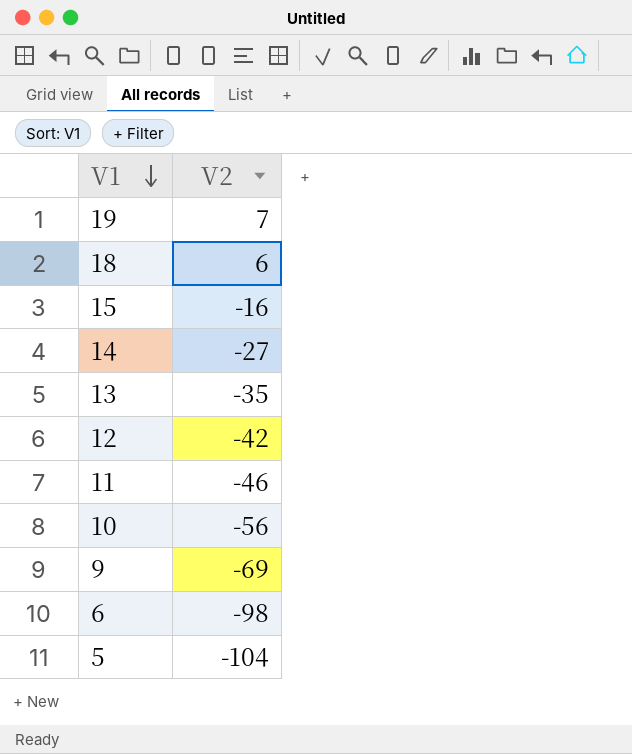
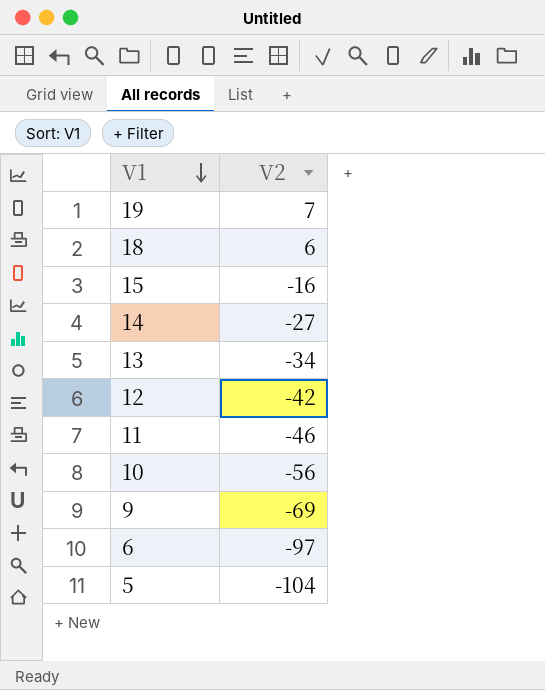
13 | V2: -35 -> -34
6 | V2: -98 -> -97

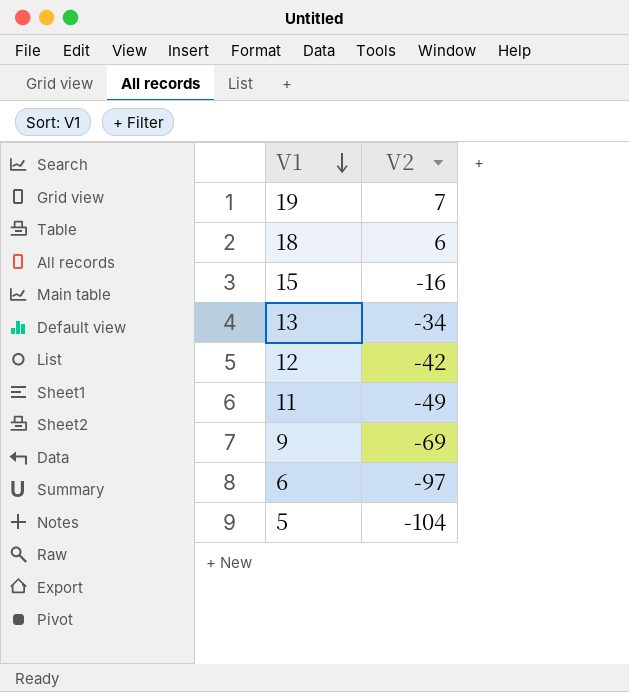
row 14: -27 -> none
row 10: -56 -> none
11 | V2: -46 -> -49

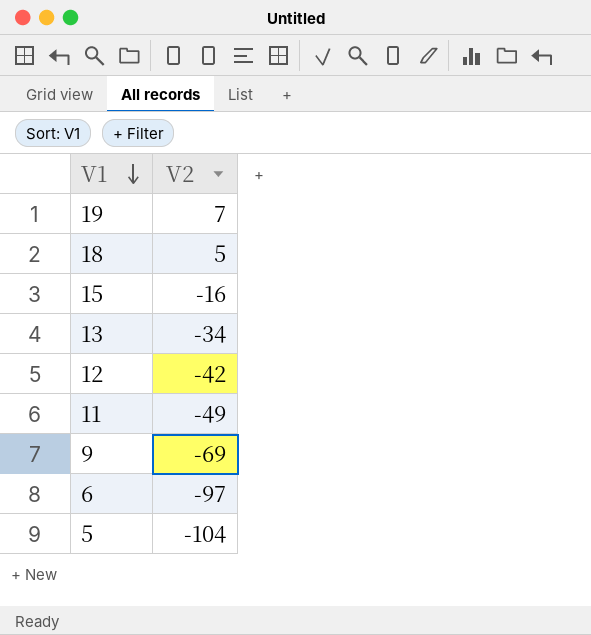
18 | V2: 6 -> 5

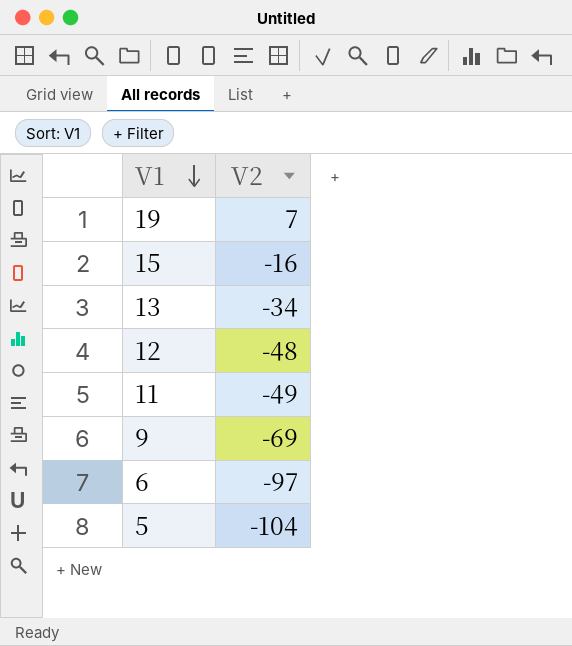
row 18: 5 -> none
12 | V2: -42 -> -48

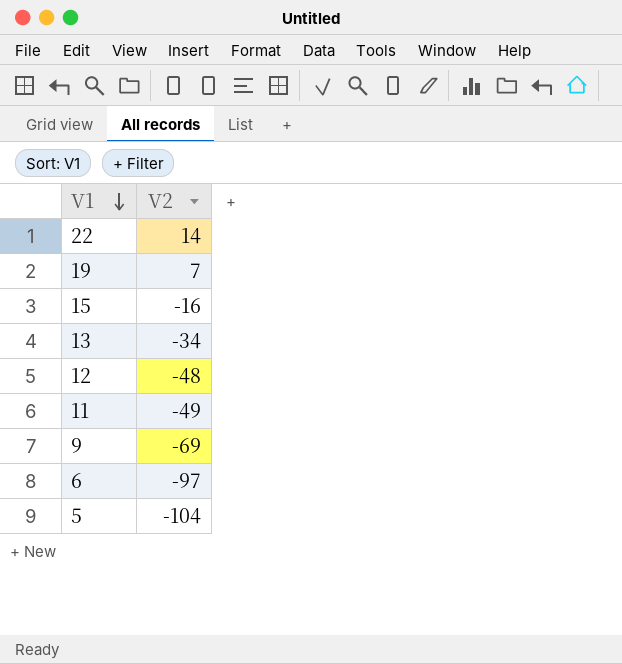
row 22: none -> 14

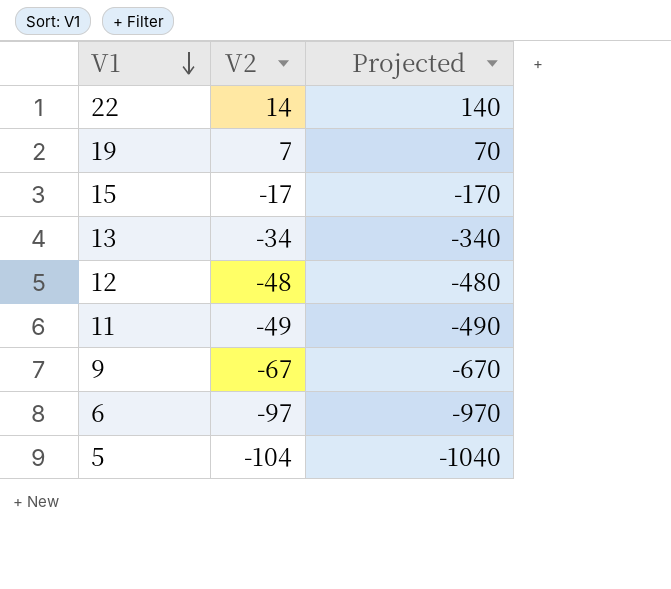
column Projected | formula: none -> [V2] * 10
15 | V2: -16 -> -17
9 | V2: -69 -> -67

